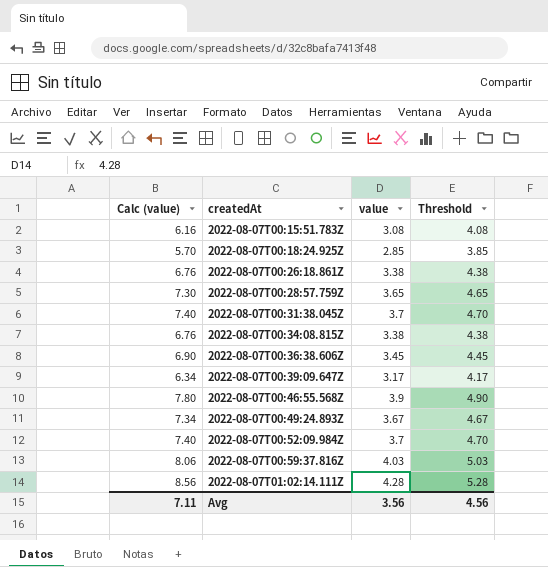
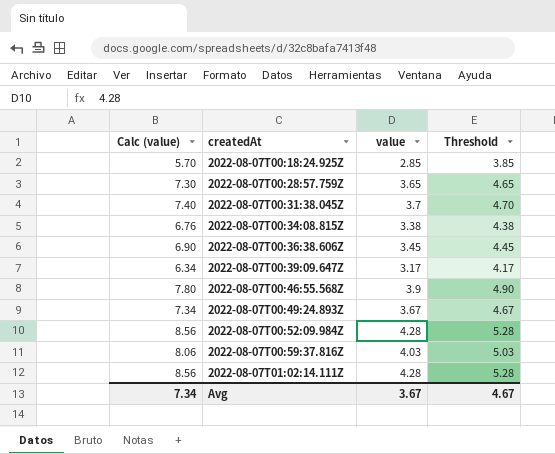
row 2022-08-07T00:15:51.783Z: 6.16 | 3.08 | 4.08 -> none
row 2022-08-07T00:26:18.861Z: 6.76 | 3.38 | 4.38 -> none
2022-08-07T00:52:09.984Z | Calc (value): 7.40 -> 8.56
2022-08-07T00:52:09.984Z | value: 3.7 -> 4.28
2022-08-07T00:52:09.984Z | Threshold: 4.70 -> 5.28
Avg | Calc (value): 7.11 -> 7.34
Avg | value: 3.56 -> 3.67
Avg | Threshold: 4.56 -> 4.67

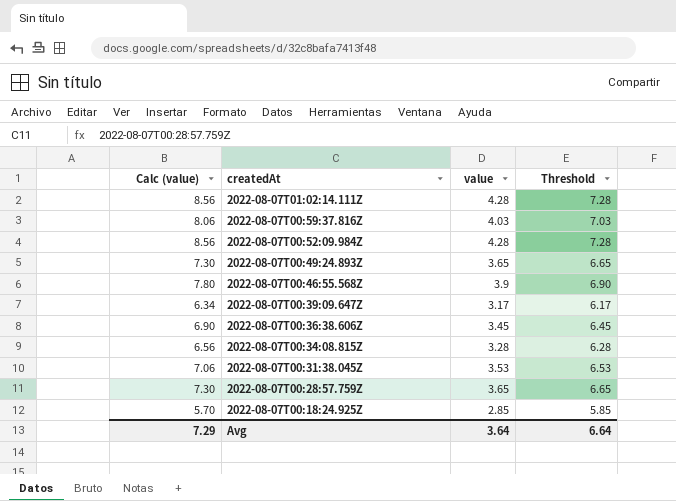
row order: createdAt ascending -> createdAt descending
column Threshold | formula: [value] + 1 -> [value] + 3
2022-08-07T00:49:24.893Z | Calc (value): 7.34 -> 7.30
2022-08-07T00:49:24.893Z | value: 3.67 -> 3.65
2022-08-07T00:34:08.815Z | Calc (value): 6.76 -> 6.56
2022-08-07T00:34:08.815Z | value: 3.38 -> 3.28
2022-08-07T00:31:38.045Z | Calc (value): 7.40 -> 7.06
2022-08-07T00:31:38.045Z | value: 3.7 -> 3.53
Avg | Calc (value): 7.34 -> 7.29
Avg | value: 3.67 -> 3.64
Avg | Threshold: 4.67 -> 6.64

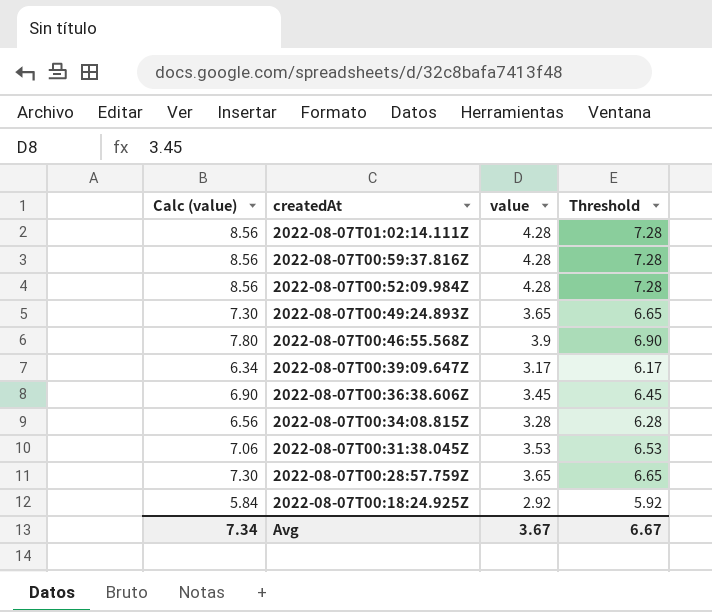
2022-08-07T00:59:37.816Z | Calc (value): 8.06 -> 8.56
2022-08-07T00:59:37.816Z | value: 4.03 -> 4.28
2022-08-07T00:59:37.816Z | Threshold: 7.03 -> 7.28
2022-08-07T00:18:24.925Z | Calc (value): 5.70 -> 5.84
2022-08-07T00:18:24.925Z | value: 2.85 -> 2.92
2022-08-07T00:18:24.925Z | Threshold: 5.85 -> 5.92
Avg | Calc (value): 7.29 -> 7.34
Avg | value: 3.64 -> 3.67
Avg | Threshold: 6.64 -> 6.67

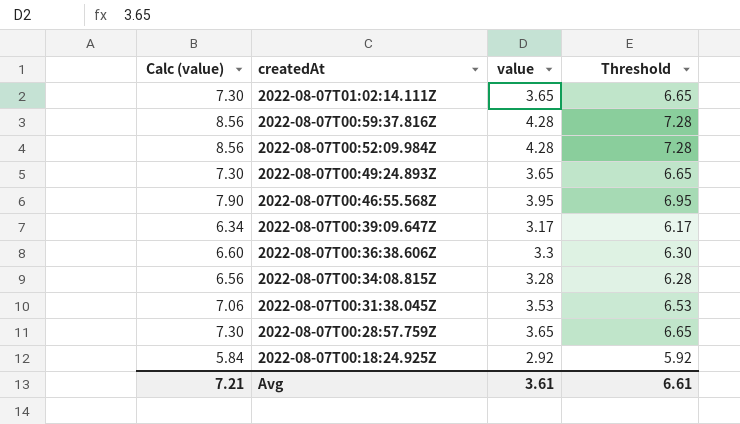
2022-08-07T01:02:14.111Z | Calc (value): 8.56 -> 7.30
2022-08-07T01:02:14.111Z | value: 4.28 -> 3.65
2022-08-07T01:02:14.111Z | Threshold: 7.28 -> 6.65
2022-08-07T00:46:55.568Z | Calc (value): 7.80 -> 7.90
2022-08-07T00:46:55.568Z | value: 3.9 -> 3.95
2022-08-07T00:46:55.568Z | Threshold: 6.90 -> 6.95
2022-08-07T00:36:38.606Z | Calc (value): 6.90 -> 6.60
2022-08-07T00:36:38.606Z | value: 3.45 -> 3.3
2022-08-07T00:36:38.606Z | Threshold: 6.45 -> 6.30
Avg | Calc (value): 7.34 -> 7.21
Avg | value: 3.67 -> 3.61
Avg | Threshold: 6.67 -> 6.61

